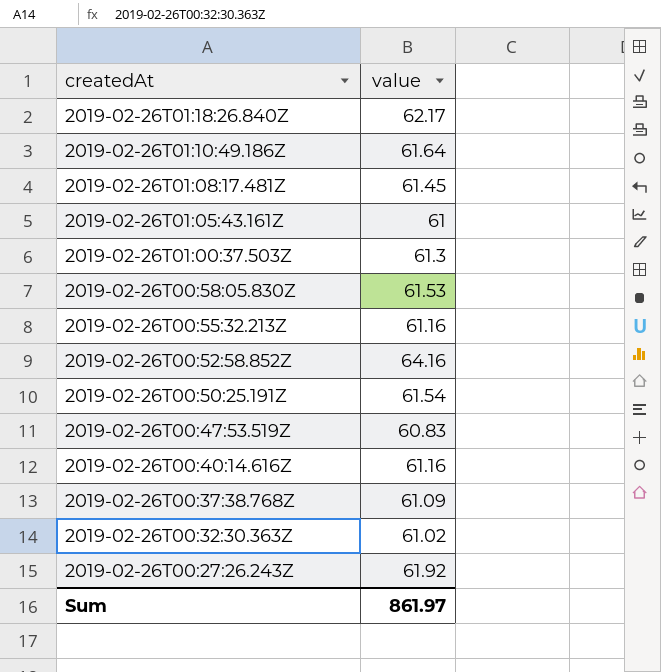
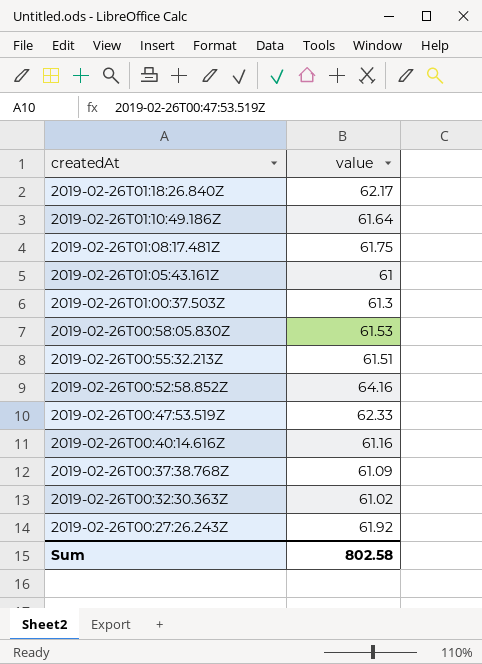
row 2019-02-26T00:50:25.191Z: 61.54 -> none
2019-02-26T01:08:17.481Z | value: 61.45 -> 61.75
2019-02-26T00:55:32.213Z | value: 61.16 -> 61.51
2019-02-26T00:47:53.519Z | value: 60.83 -> 62.33
Sum | value: 861.97 -> 802.58

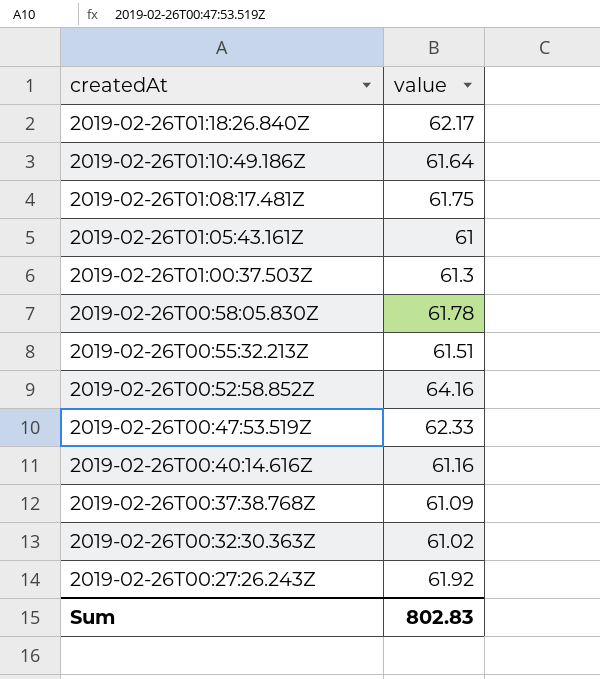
2019-02-26T00:58:05.830Z | value: 61.53 -> 61.78
Sum | value: 802.58 -> 802.83

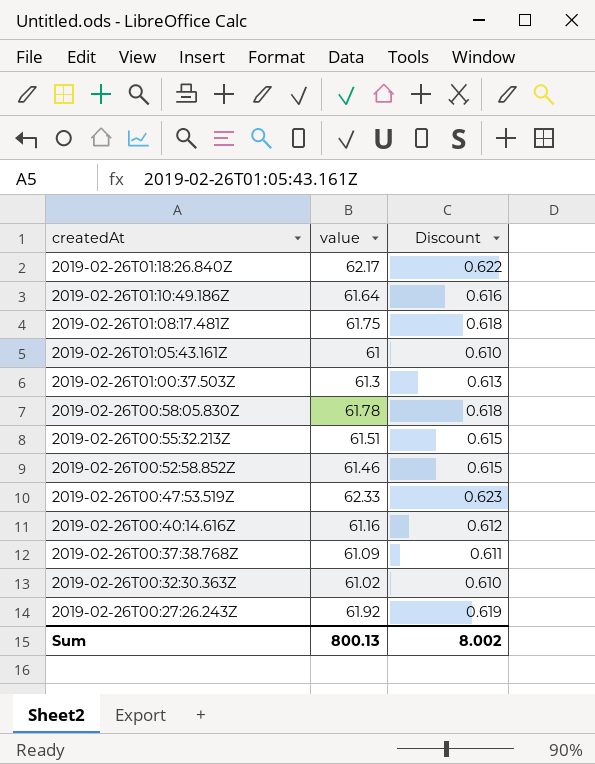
column Discount | formula: none -> [value] * 0.01
2019-02-26T00:52:58.852Z | value: 64.16 -> 61.46
Sum | value: 802.83 -> 800.13

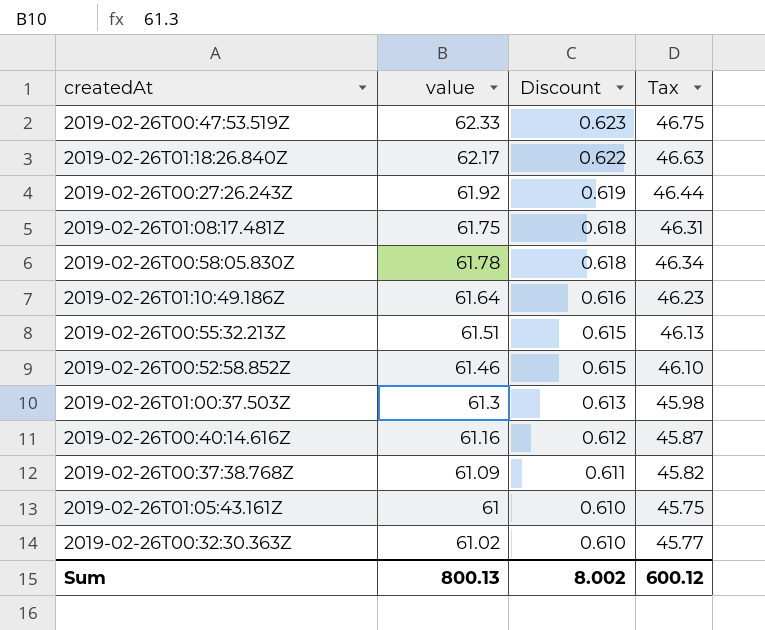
row order: createdAt descending -> Discount descending
column Tax | formula: none -> [value] * 0.75

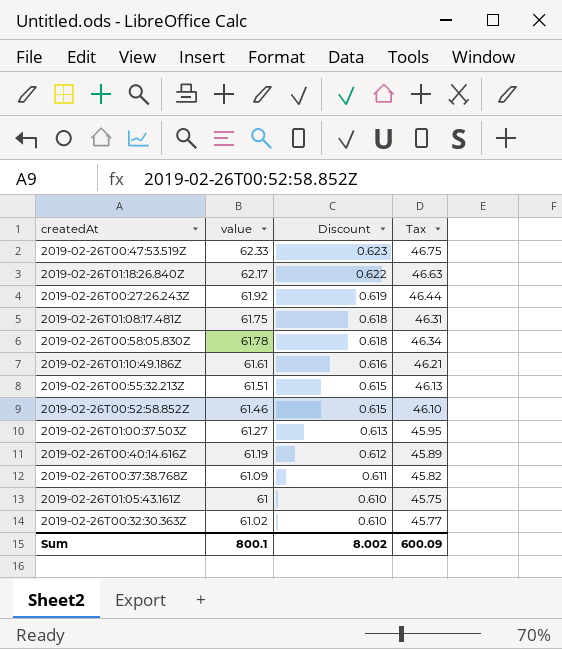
2019-02-26T01:10:49.186Z | value: 61.64 -> 61.61
2019-02-26T01:10:49.186Z | Tax: 46.23 -> 46.21
2019-02-26T01:00:37.503Z | value: 61.3 -> 61.27
2019-02-26T01:00:37.503Z | Tax: 45.98 -> 45.95
2019-02-26T00:40:14.616Z | value: 61.16 -> 61.19
2019-02-26T00:40:14.616Z | Tax: 45.87 -> 45.89
Sum | value: 800.13 -> 800.1
Sum | Tax: 600.12 -> 600.09

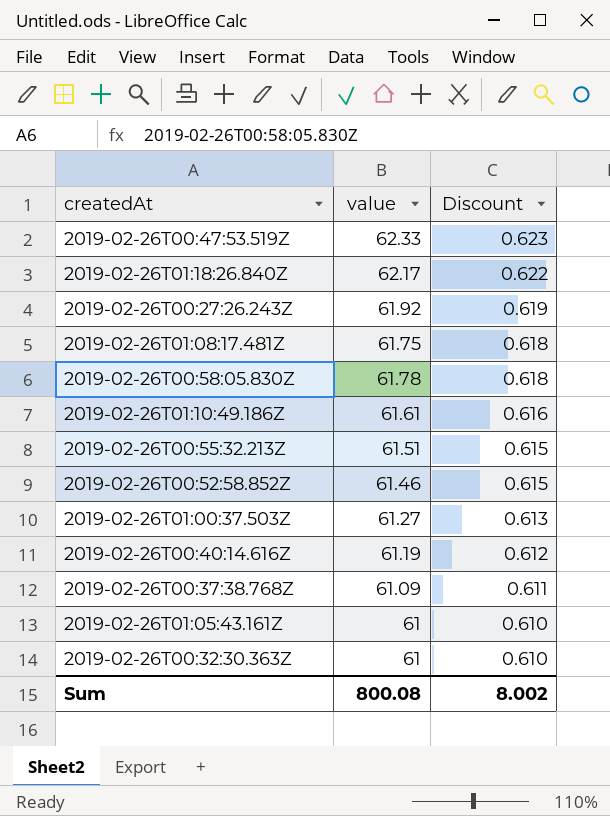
column Tax | formula: [value] * 0.75 -> none
2019-02-26T00:32:30.363Z | value: 61.02 -> 61
Sum | value: 800.1 -> 800.08

